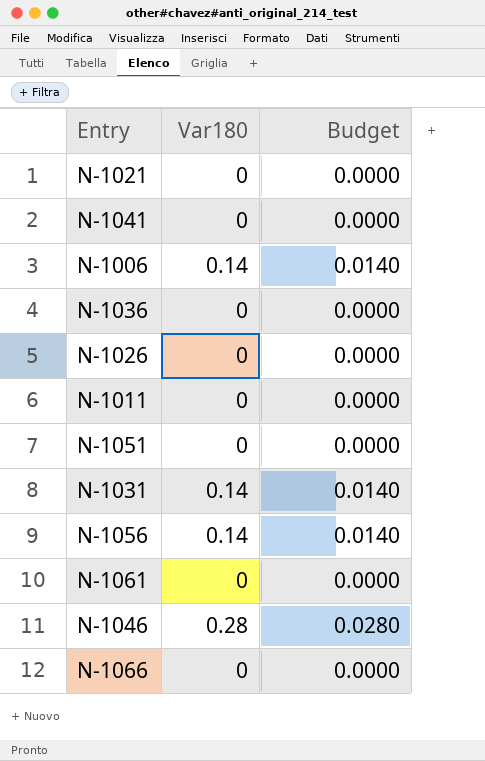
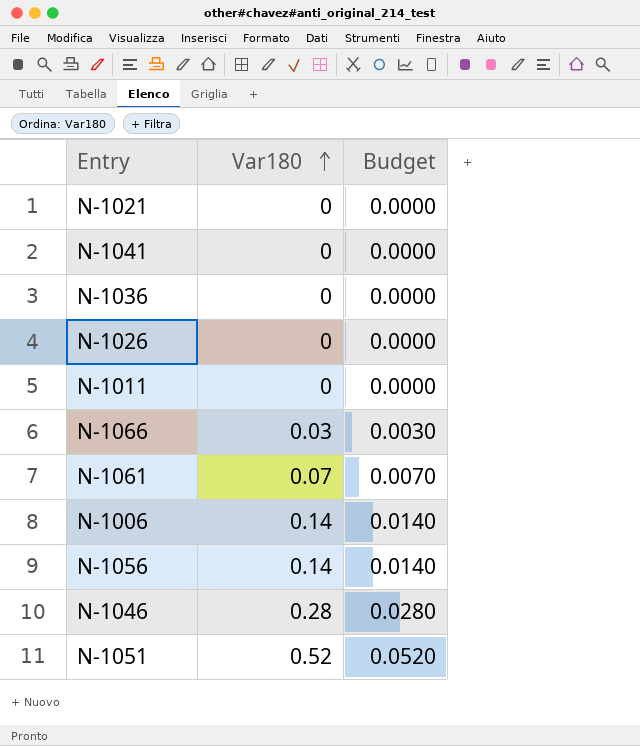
row order: none -> Var180 ascending
row N-1031: 0.14 | 0.0140 -> none
N-1066 | Var180: 0 -> 0.03
N-1066 | Budget: 0.0000 -> 0.0030
N-1061 | Var180: 0 -> 0.07
N-1061 | Budget: 0.0000 -> 0.0070
N-1051 | Var180: 0 -> 0.52
N-1051 | Budget: 0.0000 -> 0.0520

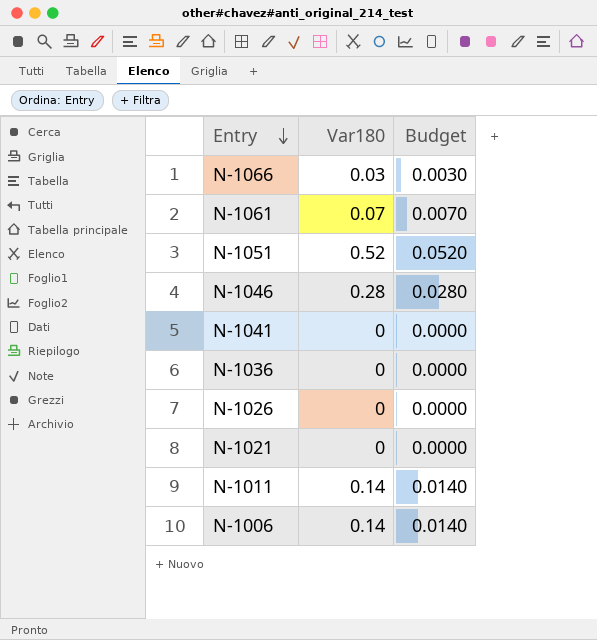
row order: Var180 ascending -> Entry descending
row N-1056: 0.14 | 0.0140 -> none
N-1011 | Var180: 0 -> 0.14
N-1011 | Budget: 0.0000 -> 0.0140

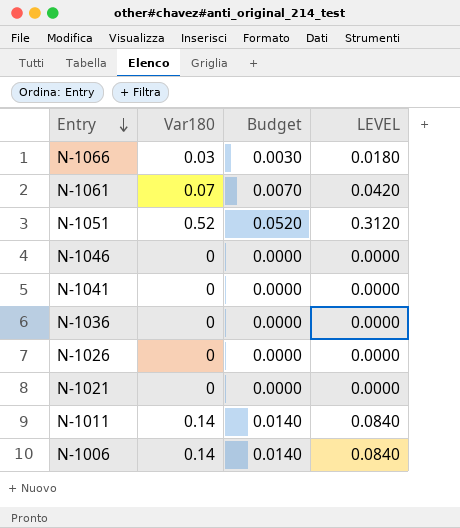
column LEVEL | formula: none -> [Var180] * 0.6
N-1046 | Var180: 0.28 -> 0
N-1046 | Budget: 0.0280 -> 0.0000

